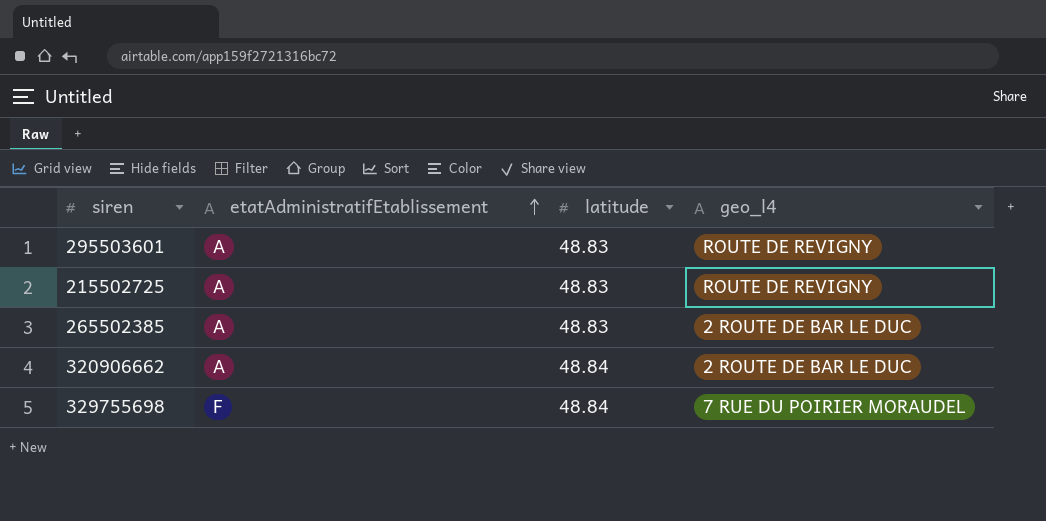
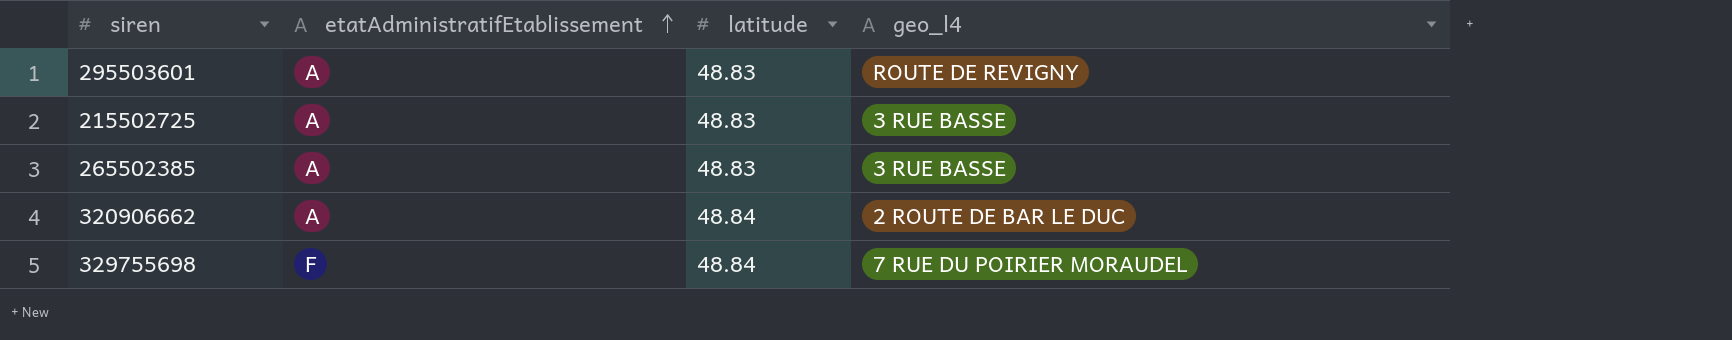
215502725 | geo_l4: ROUTE DE REVIGNY -> 3 RUE BASSE
265502385 | geo_l4: 2 ROUTE DE BAR LE DUC -> 3 RUE BASSE

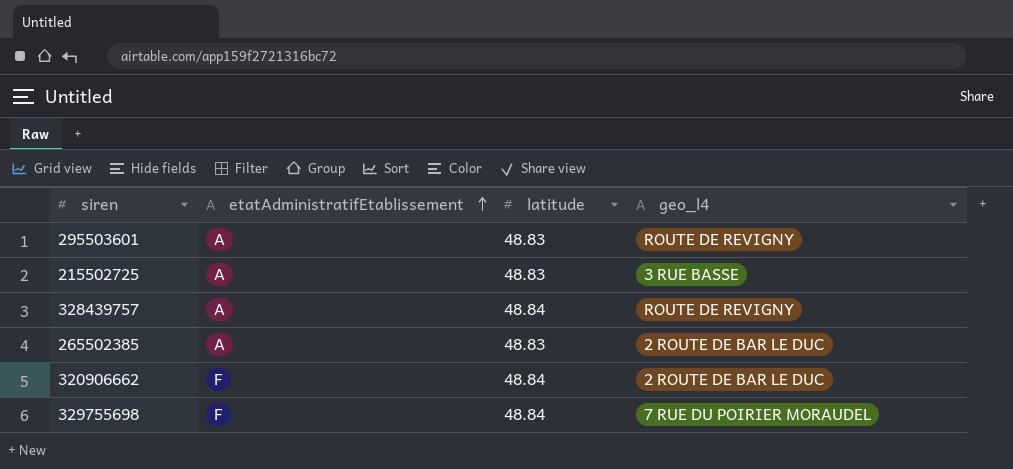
row 328439757: none -> A | 48.84 | ROUTE DE REVIGNY
265502385 | geo_l4: 3 RUE BASSE -> 2 ROUTE DE BAR LE DUC
320906662 | etatAdministratifEtablissement: A -> F

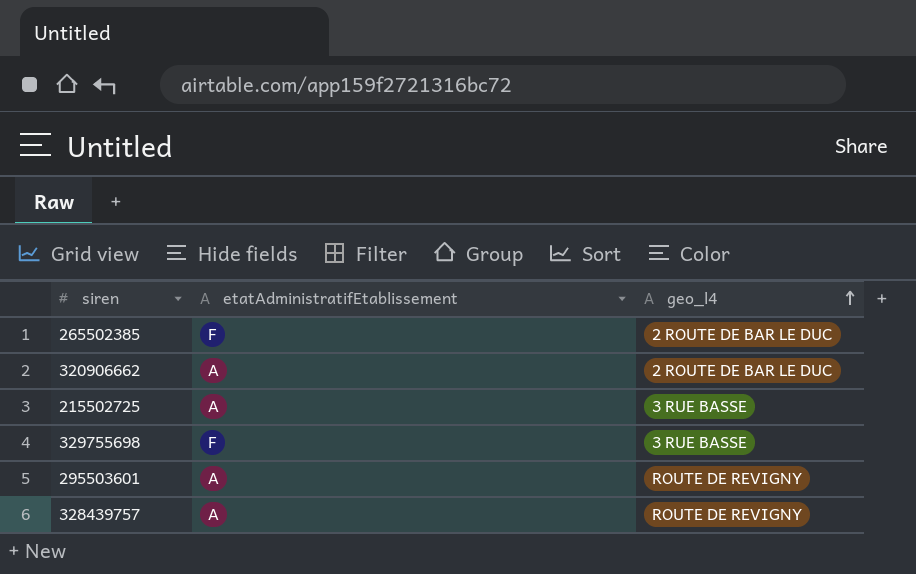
row order: etatAdministratifEtablissement ascending -> geo_l4 ascending
column latitude | position: 3 -> none
265502385 | etatAdministratifEtablissement: A -> F
320906662 | etatAdministratifEtablissement: F -> A
329755698 | geo_l4: 7 RUE DU POIRIER MORAUDEL -> 3 RUE BASSE

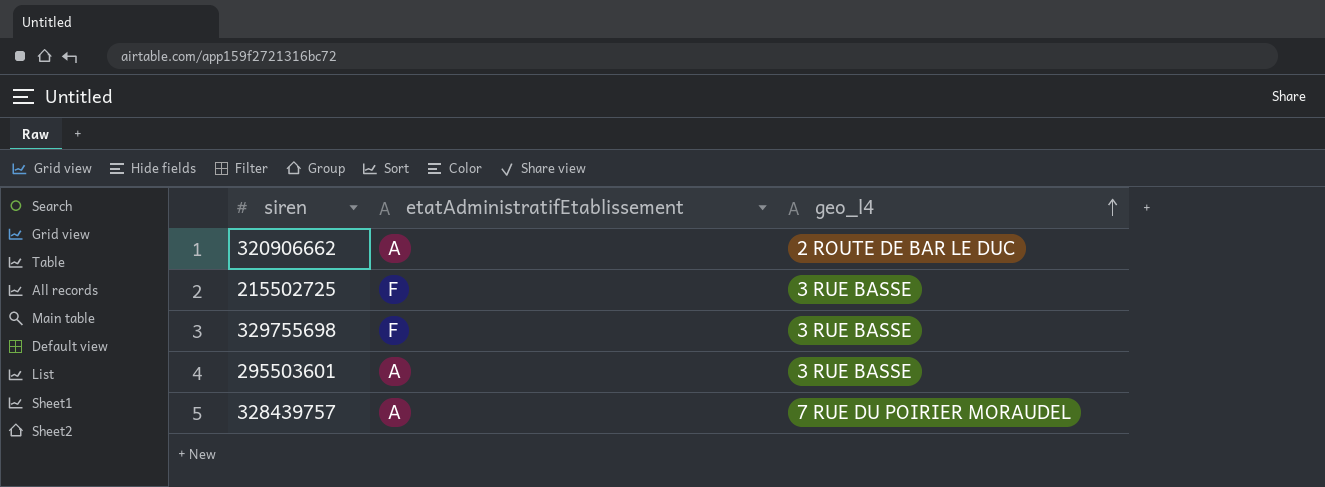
row 265502385: F | 2 ROUTE DE BAR LE DUC -> none
215502725 | etatAdministratifEtablissement: A -> F
295503601 | geo_l4: ROUTE DE REVIGNY -> 3 RUE BASSE
328439757 | geo_l4: ROUTE DE REVIGNY -> 7 RUE DU POIRIER MORAUDEL

